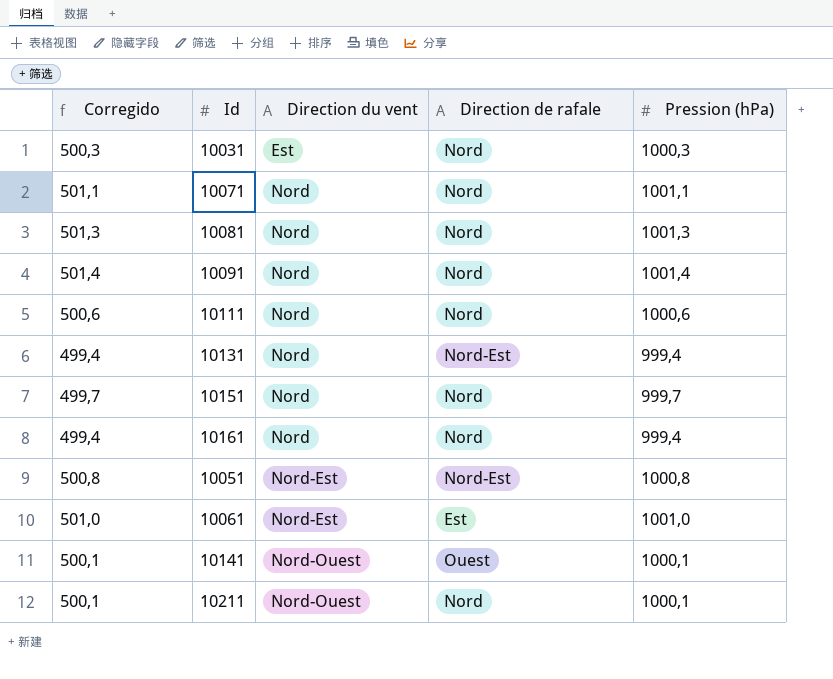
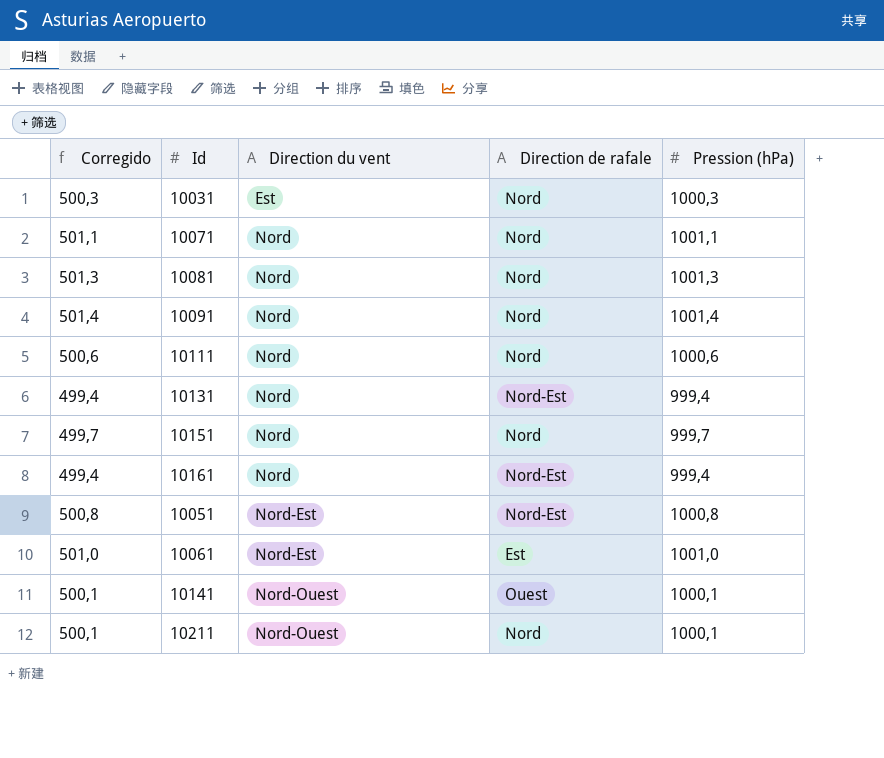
10161 | Direction de rafale: Nord -> Nord-Est

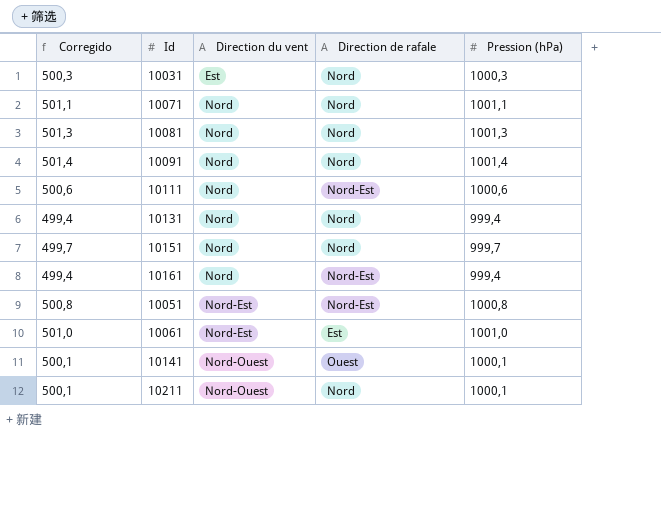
10111 | Direction de rafale: Nord -> Nord-Est
10131 | Direction de rafale: Nord-Est -> Nord

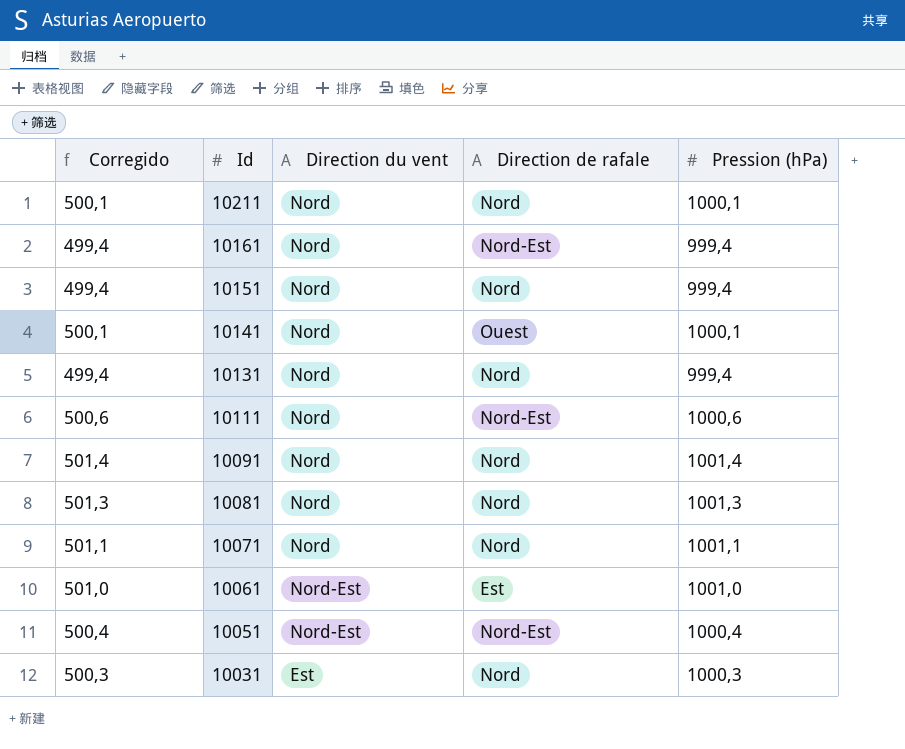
row order: Direction du vent ascending -> Id descending
10211 | Direction du vent: Nord-Ouest -> Nord
10151 | Corregido: 499,7 -> 499,4
10151 | Pression (hPa): 999,7 -> 999,4
10141 | Direction du vent: Nord-Ouest -> Nord
10051 | Corregido: 500,8 -> 500,4
10051 | Pression (hPa): 1000,8 -> 1000,4

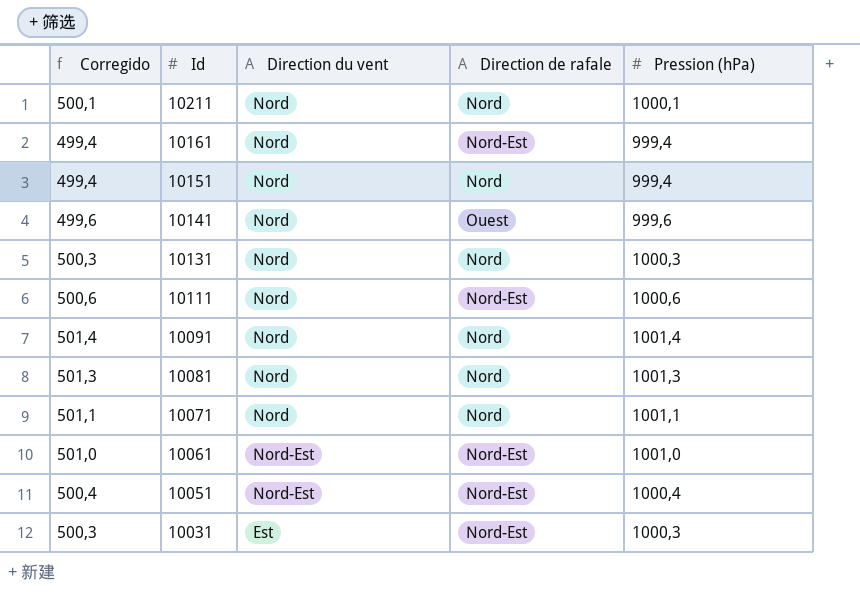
10141 | Corregido: 500,1 -> 499,6
10141 | Pression (hPa): 1000,1 -> 999,6
10131 | Corregido: 499,4 -> 500,3
10131 | Pression (hPa): 999,4 -> 1000,3
10061 | Direction de rafale: Est -> Nord-Est
10031 | Direction de rafale: Nord -> Nord-Est

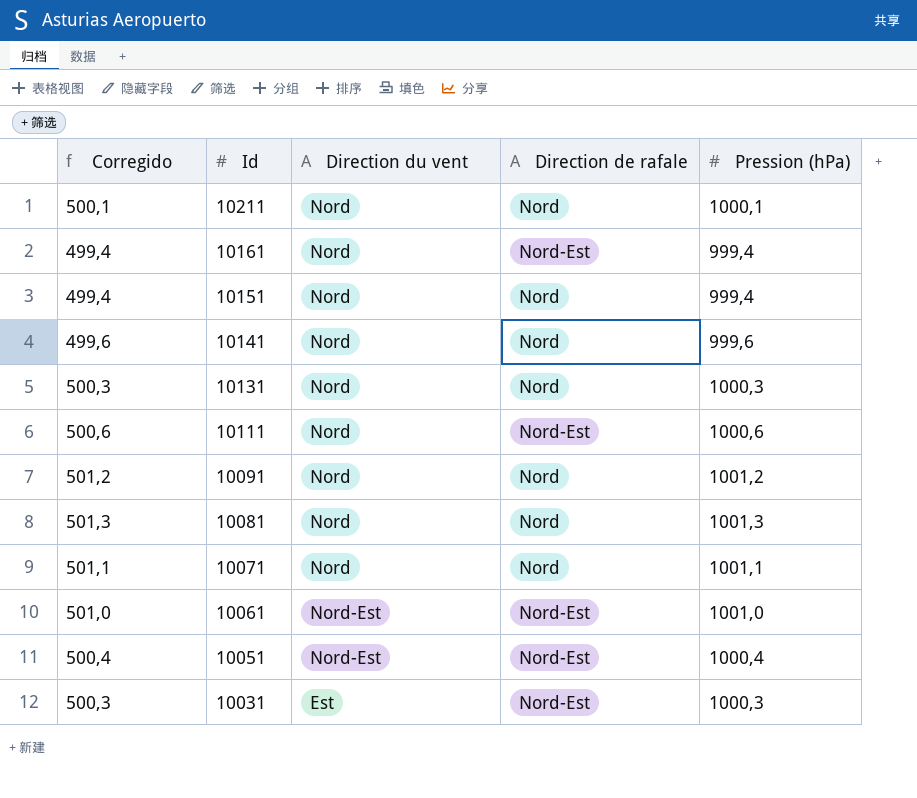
10141 | Direction de rafale: Ouest -> Nord
10091 | Corregido: 501,4 -> 501,2
10091 | Pression (hPa): 1001,4 -> 1001,2

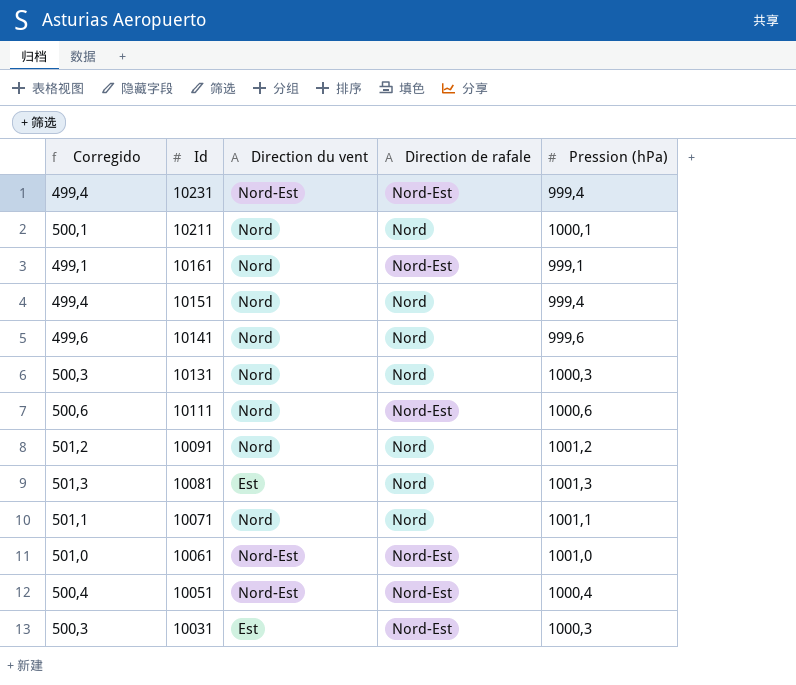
row 10231: none -> 499,4 | Nord-Est | Nord-Est | 999,4
10161 | Corregido: 499,4 -> 499,1
10161 | Pression (hPa): 999,4 -> 999,1
10081 | Direction du vent: Nord -> Est

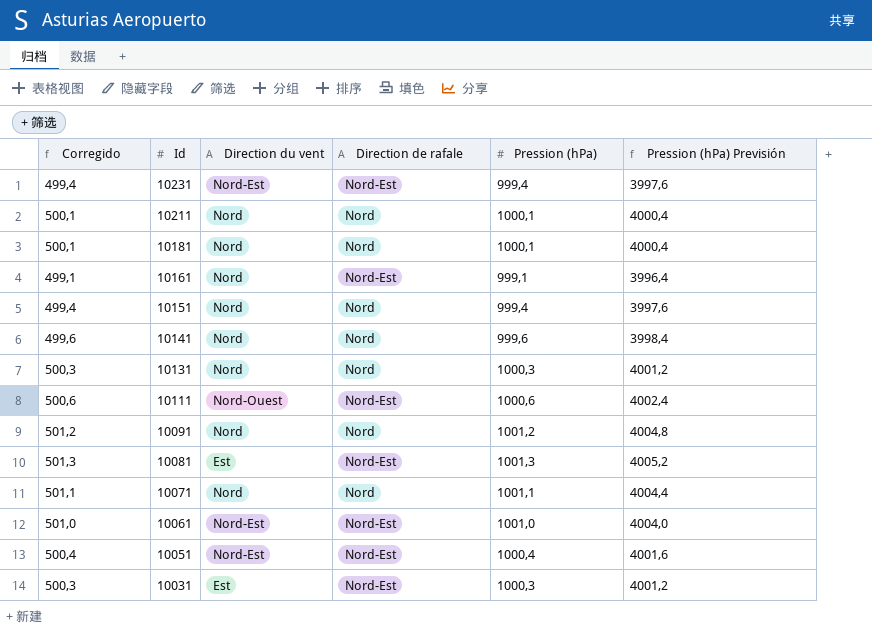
column Pression (hPa) Previsión | formula: none -> [Pression (hPa)] * 4
row 10181: none -> 500,1 | Nord | Nord | 1000,1 | 4000,4
10111 | Direction du vent: Nord -> Nord-Ouest
10081 | Direction de rafale: Nord -> Nord-Est

